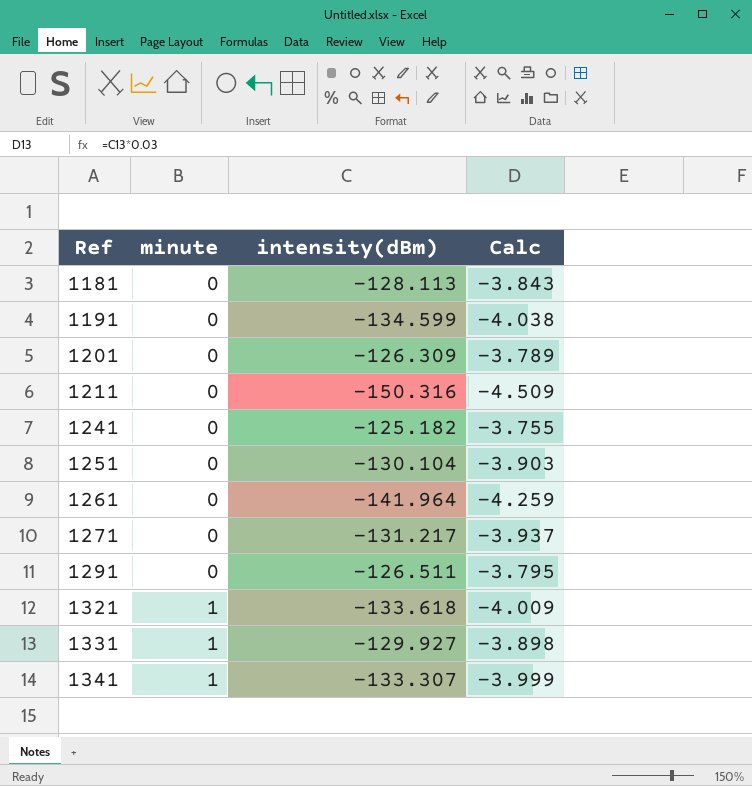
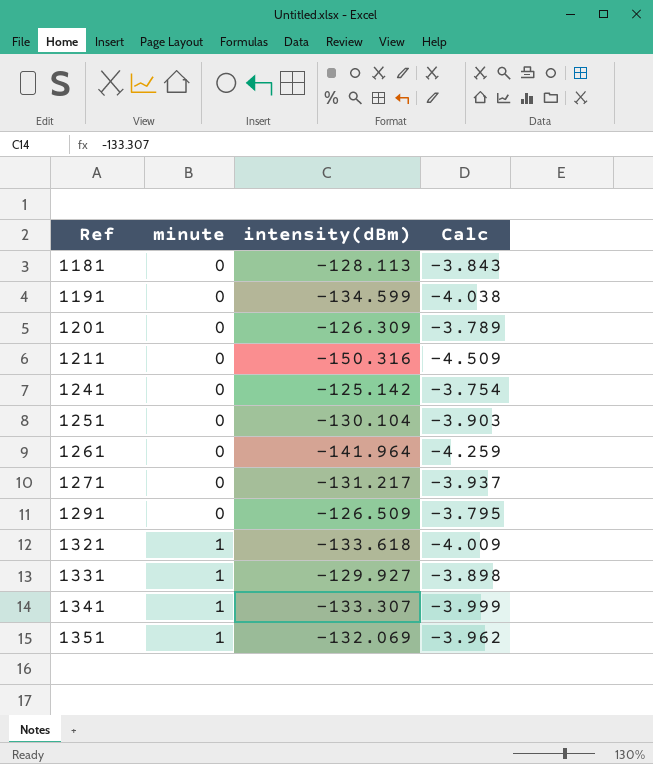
1241 | intensity(dBm): -125.182 -> -125.142
1241 | Calc: -3.755 -> -3.754
1291 | intensity(dBm): -126.511 -> -126.509
row 1351: none -> 1 | -132.069 | -3.962

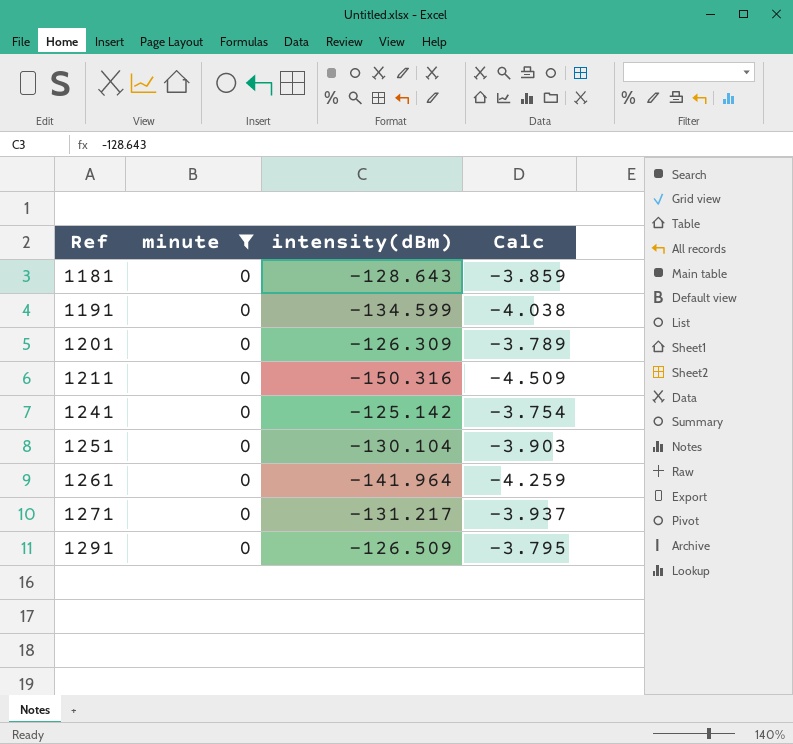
filter: none -> minute = 0
1181 | intensity(dBm): -128.113 -> -128.643
1181 | Calc: -3.843 -> -3.859

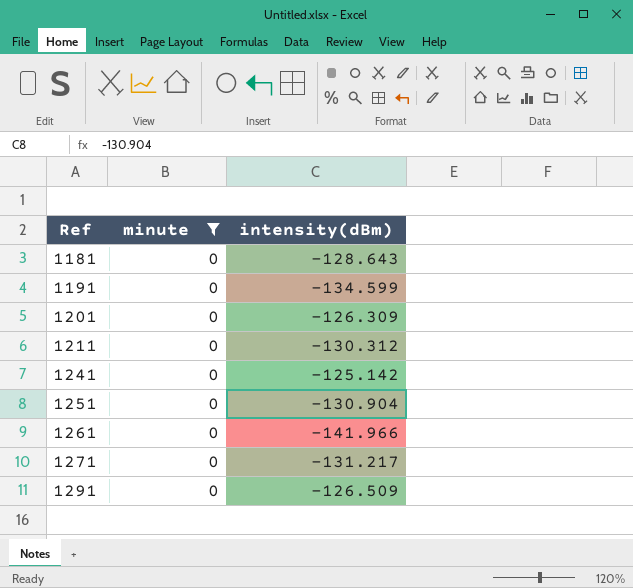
column Calc | formula: [intensity(dBm)] * 0.03 -> none
1211 | intensity(dBm): -150.316 -> -130.312
1251 | intensity(dBm): -130.104 -> -130.904
1261 | intensity(dBm): -141.964 -> -141.966

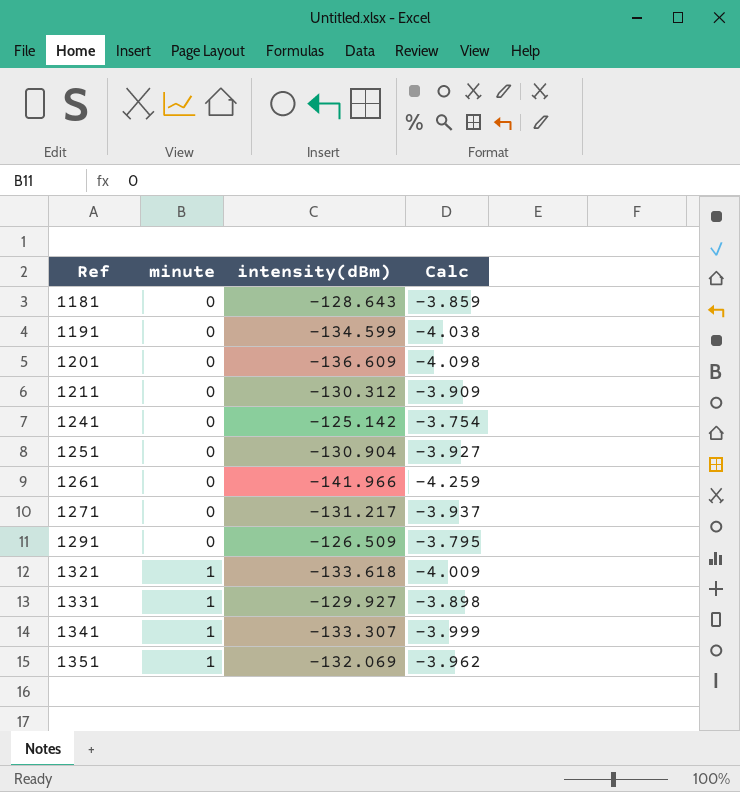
filter: minute = 0 -> none
column Calc | formula: none -> [intensity(dBm)] * 0.03
1201 | intensity(dBm): -126.309 -> -136.609

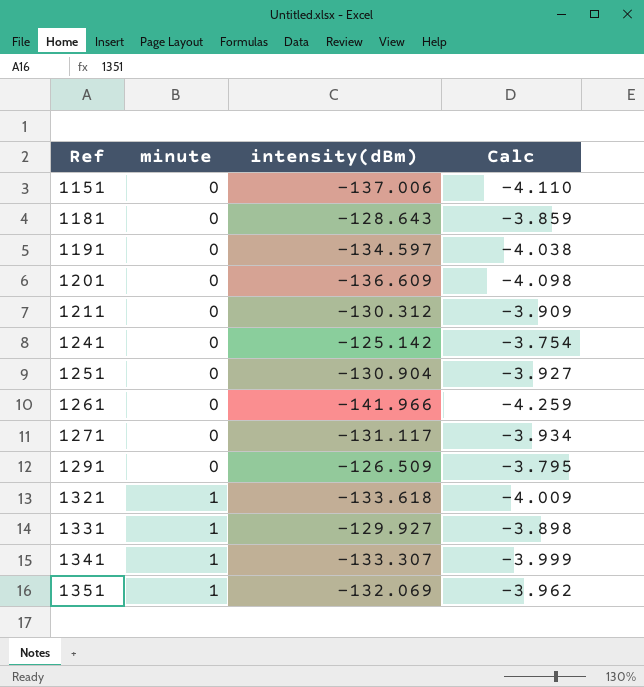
row 1151: none -> 0 | -137.006 | -4.110
1191 | intensity(dBm): -134.599 -> -134.597
1271 | intensity(dBm): -131.217 -> -131.117
1271 | Calc: -3.937 -> -3.934

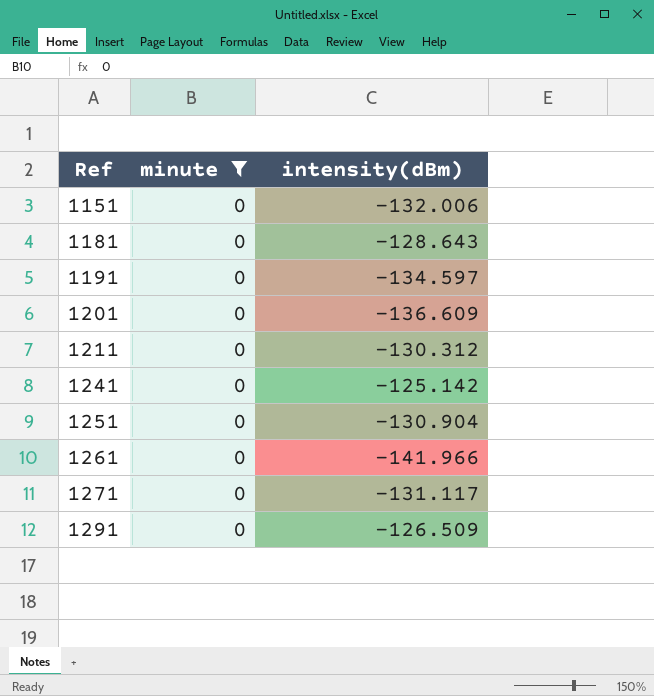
filter: none -> minute = 0
column Calc | formula: [intensity(dBm)] * 0.03 -> none
1151 | intensity(dBm): -137.006 -> -132.006

